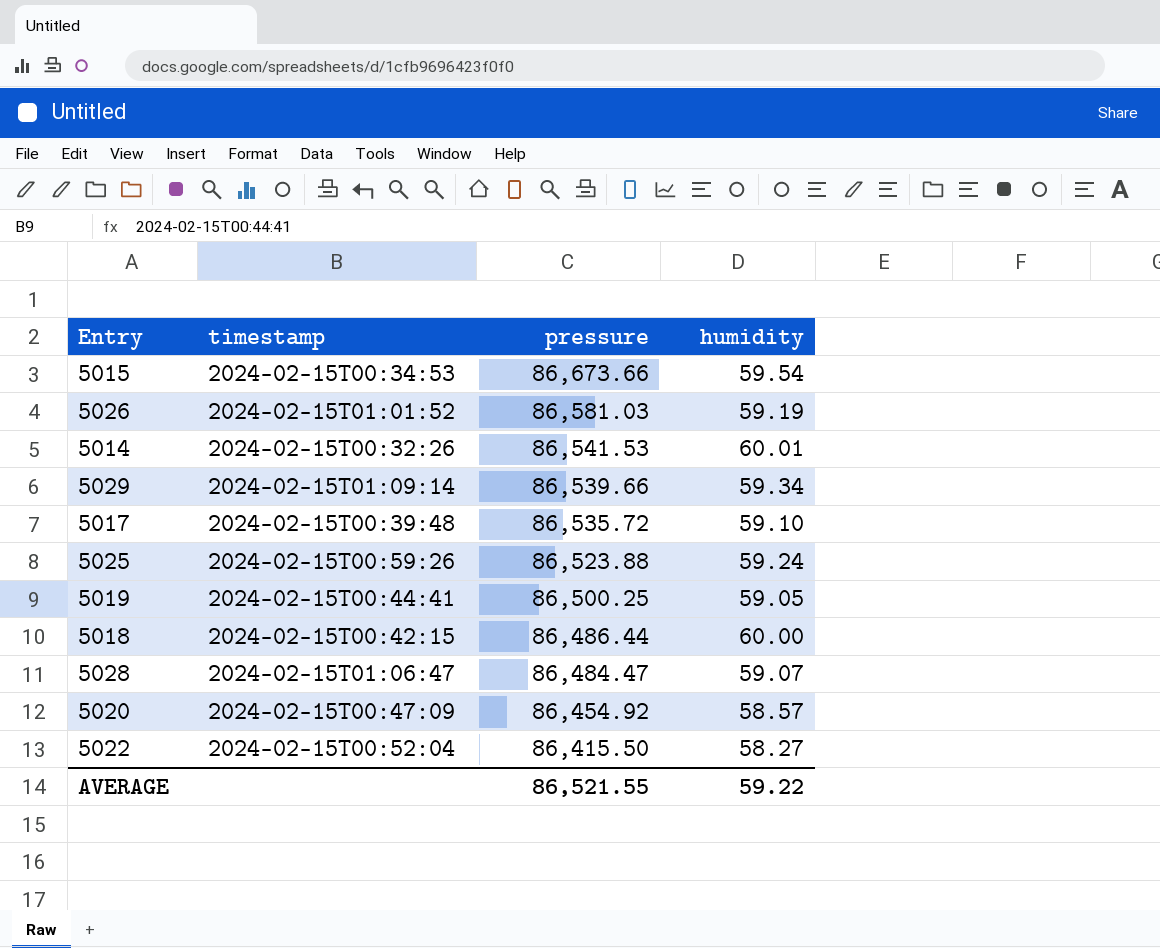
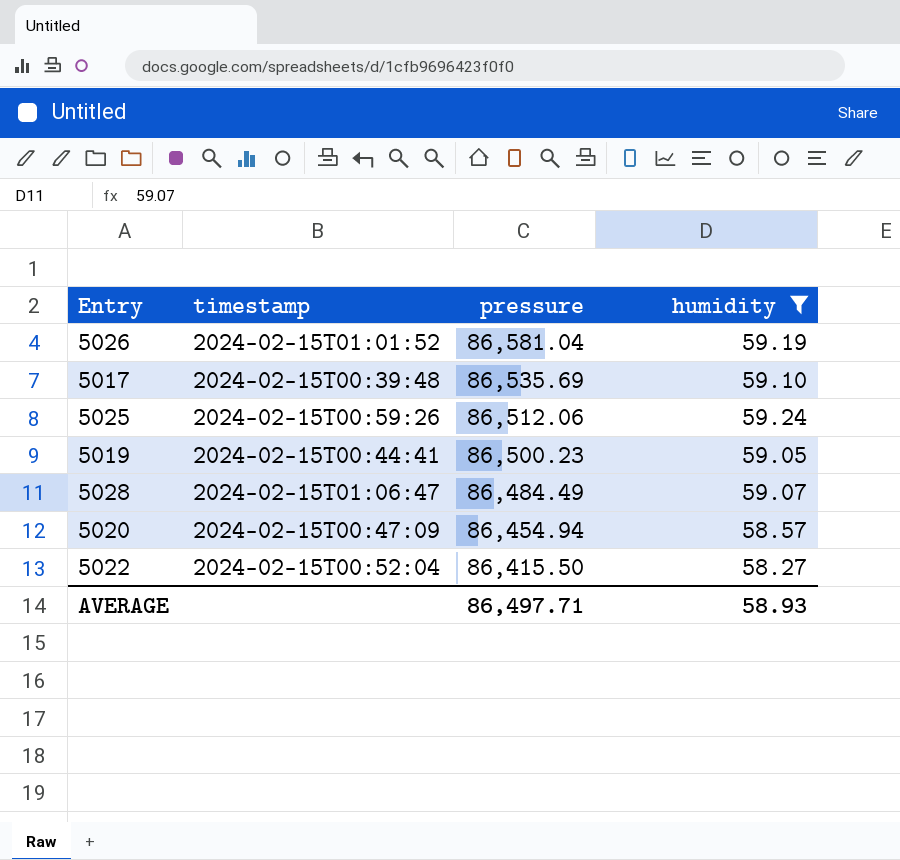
filter: none -> humidity <= 59.24
5026 | pressure: 86,581.03 -> 86,581.04
5017 | pressure: 86,535.72 -> 86,535.69
5025 | pressure: 86,523.88 -> 86,512.06
5019 | pressure: 86,500.25 -> 86,500.23
5028 | pressure: 86,484.47 -> 86,484.49
5020 | pressure: 86,454.92 -> 86,454.94
AVERAGE | pressure: 86,521.55 -> 86,497.71
AVERAGE | humidity: 59.22 -> 58.93

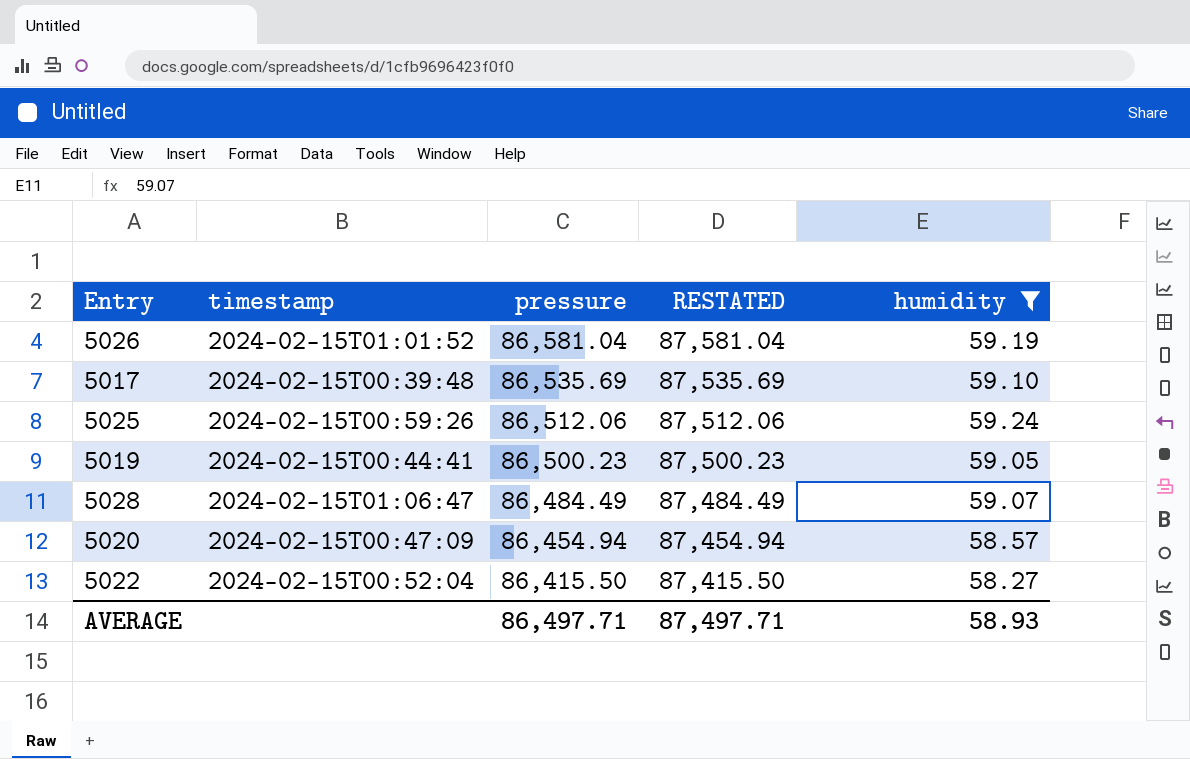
column RESTATED | formula: none -> [pressure] + 1000

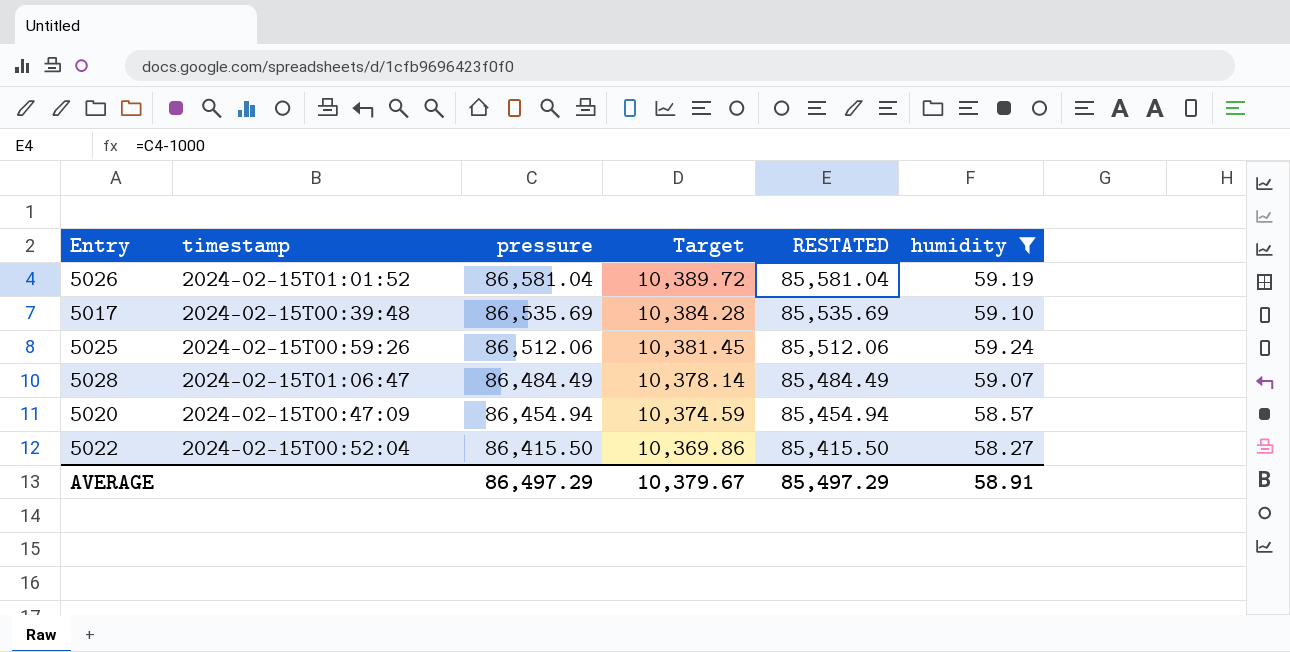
column Target | formula: none -> [pressure] * 0.12
column RESTATED | formula: [pressure] + 1000 -> [pressure] - 1000
row 5019: 2024-02-15T00:44:41 | 86,500.23 | 87,500.23 | 59.05 -> none
AVERAGE | pressure: 86,497.71 -> 86,497.29
AVERAGE | RESTATED: 87,497.71 -> 85,497.29
AVERAGE | humidity: 58.93 -> 58.91

